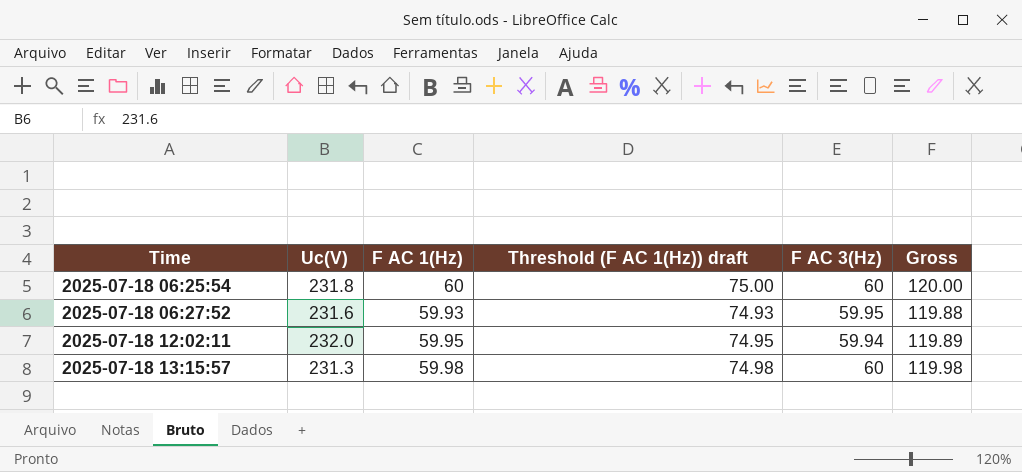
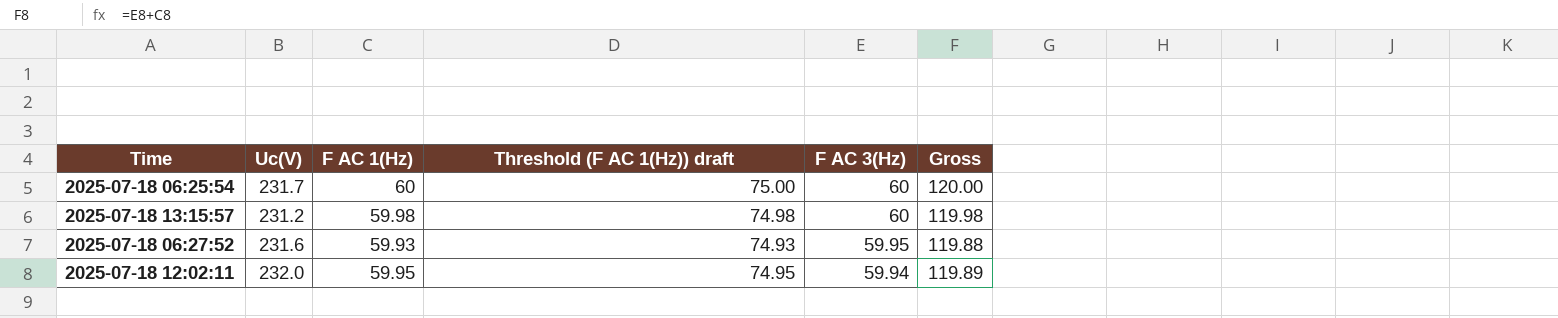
row order: Time ascending -> F AC 3(Hz) descending
2025-07-18 06:25:54 | Uc(V): 231.8 -> 231.7
2025-07-18 13:15:57 | Uc(V): 231.3 -> 231.2

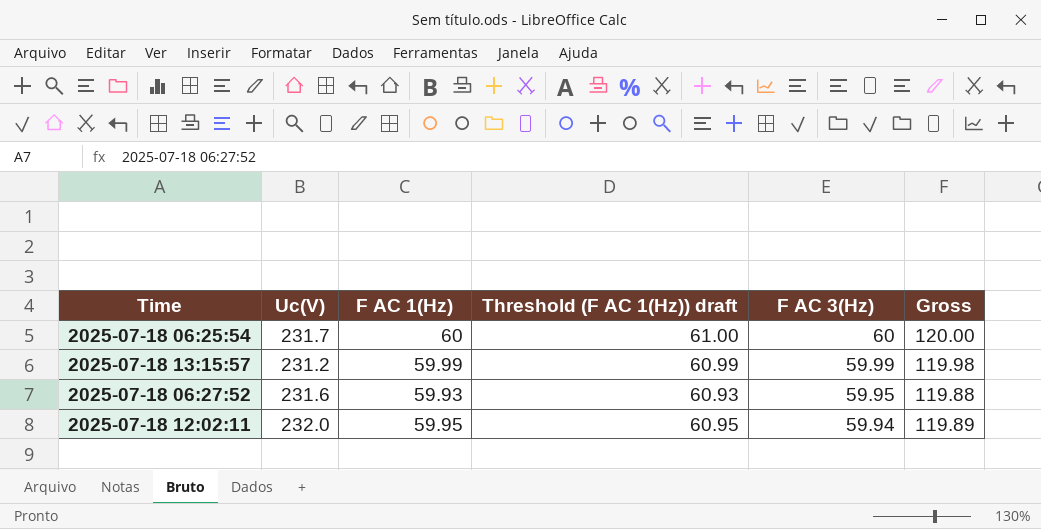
column Threshold (F AC 1(Hz)) draft | formula: [F AC 1(Hz)] + 15 -> [F AC 1(Hz)] + 1
2025-07-18 13:15:57 | F AC 1(Hz): 59.98 -> 59.99
2025-07-18 13:15:57 | F AC 3(Hz): 60 -> 59.99

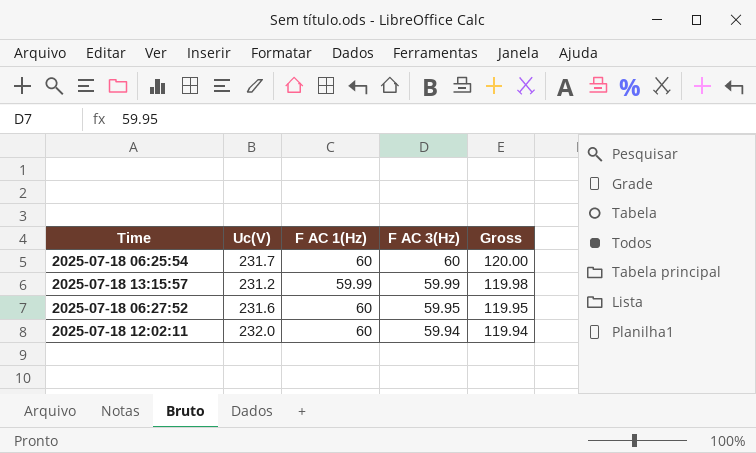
column Threshold (F AC 1(Hz)) draft | formula: [F AC 1(Hz)] + 1 -> none
2025-07-18 06:27:52 | F AC 1(Hz): 59.93 -> 60
2025-07-18 06:27:52 | Gross: 119.88 -> 119.95
2025-07-18 12:02:11 | F AC 1(Hz): 59.95 -> 60
2025-07-18 12:02:11 | Gross: 119.89 -> 119.94

